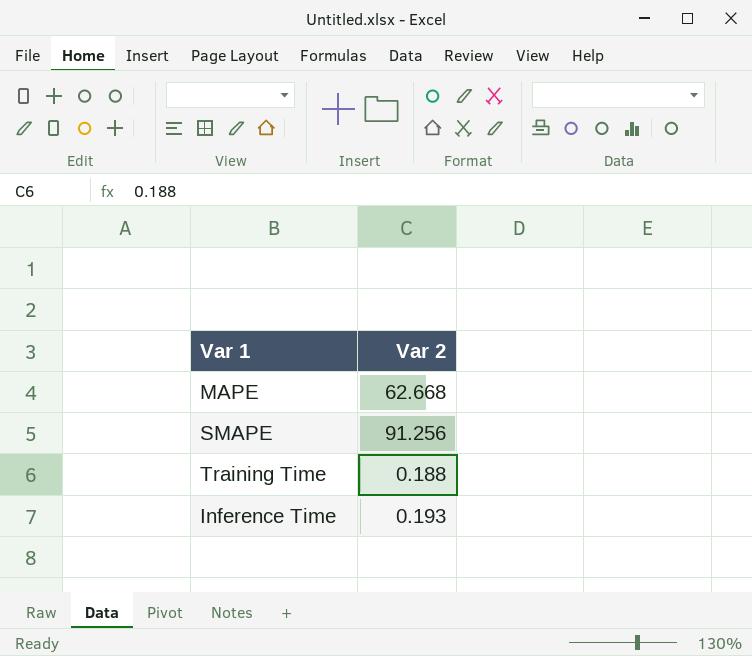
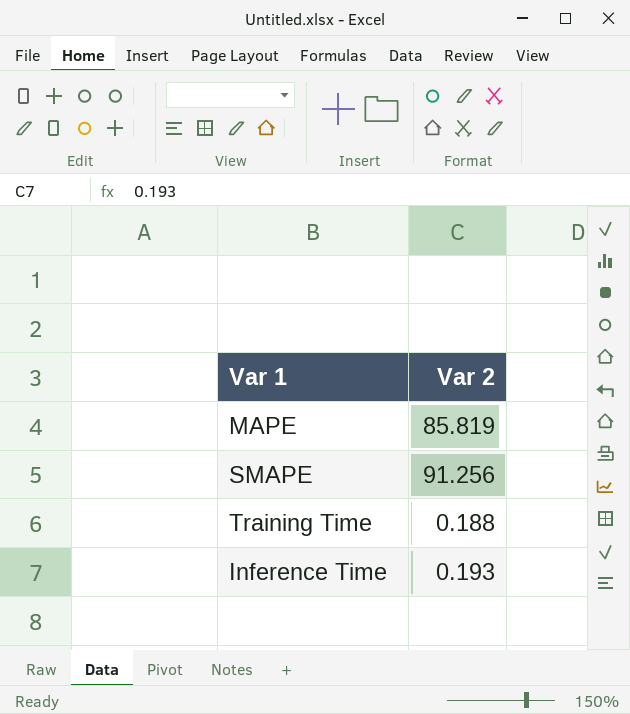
MAPE | Var 2: 62.668 -> 85.819

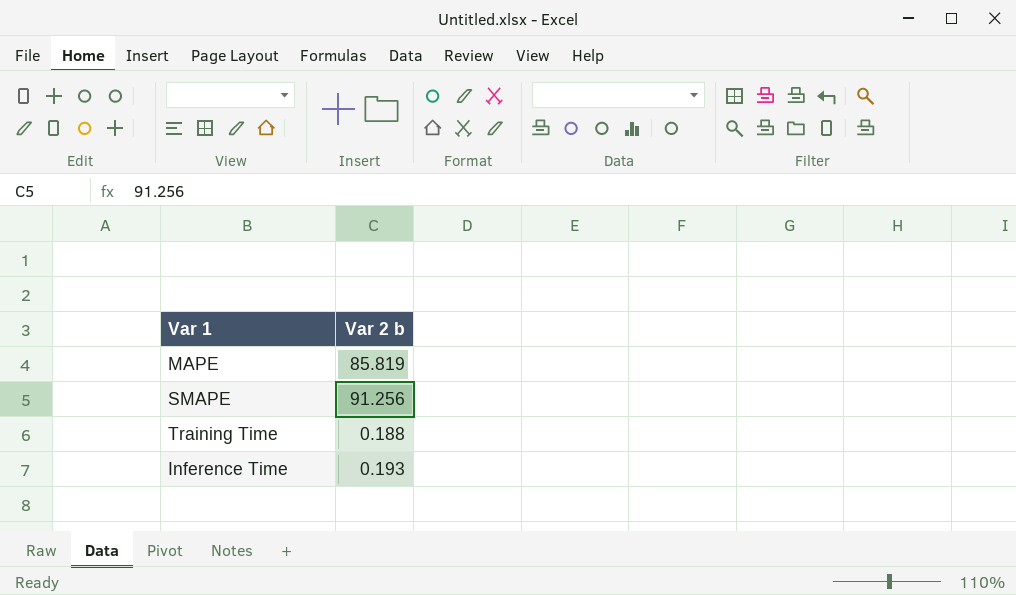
column name: Var 2 -> Var 2 b

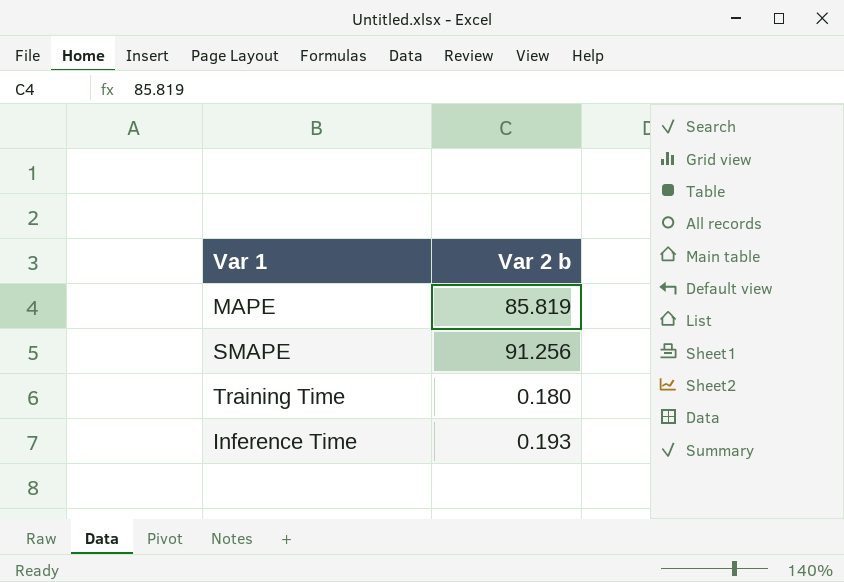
Training Time | Var 2 b: 0.188 -> 0.180

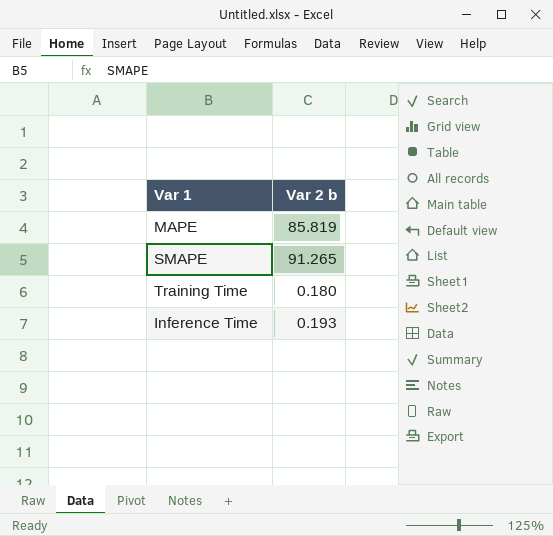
SMAPE | Var 2 b: 91.256 -> 91.265

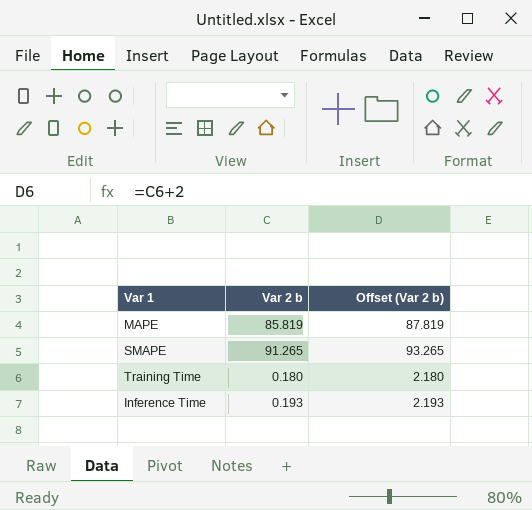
column Offset (Var 2 b) | formula: none -> [Var 2 b] + 2

